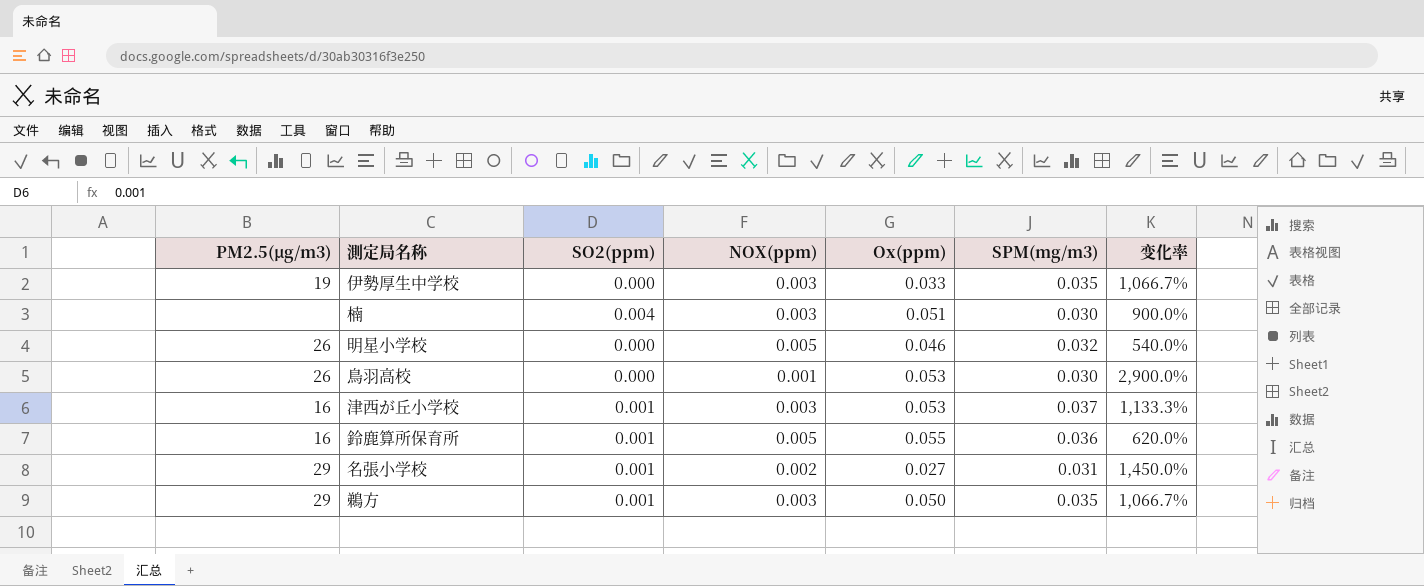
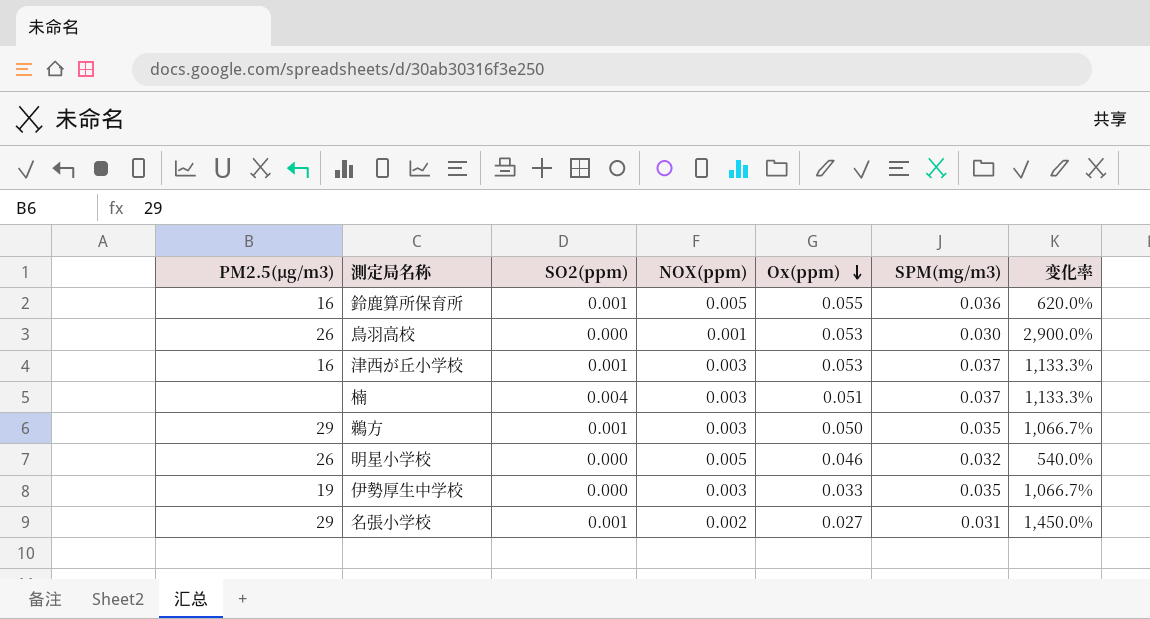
row order: none -> Ox(ppm) descending
楠 | SPM(mg/m3): 0.030 -> 0.037
楠 | 变化率: 900.0% -> 1,133.3%

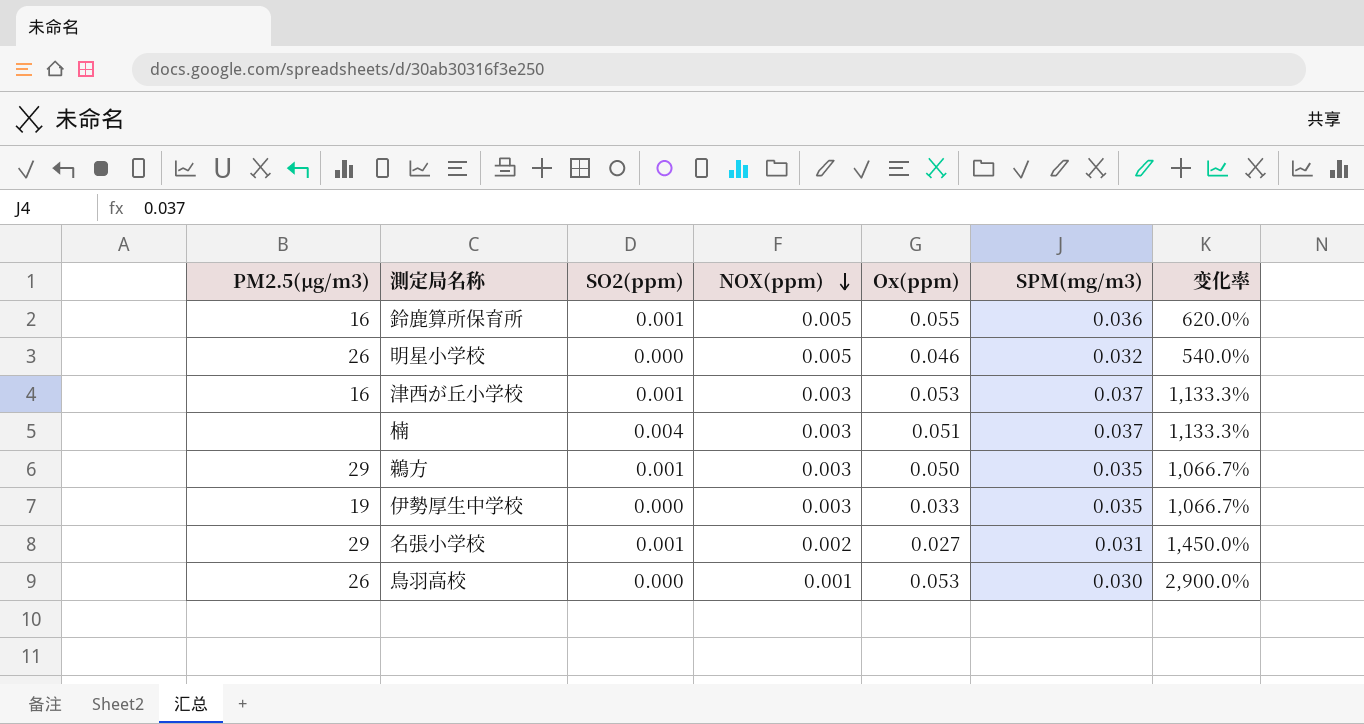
row order: Ox(ppm) descending -> NOX(ppm) descending

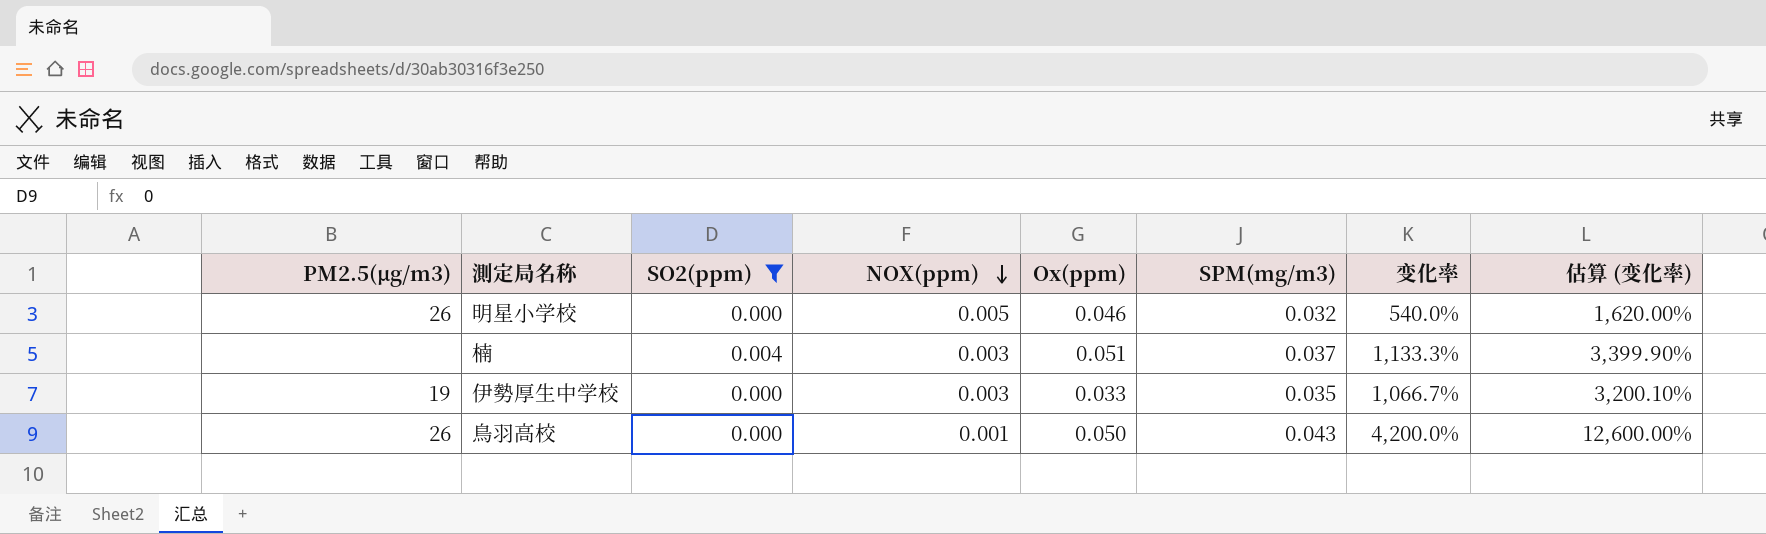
filter: none -> SO2(ppm) != 0.001
column 估算 (变化率) | formula: none -> [变化率] * 3
鳥羽高校 | Ox(ppm): 0.053 -> 0.050
鳥羽高校 | SPM(mg/m3): 0.030 -> 0.043
鳥羽高校 | 变化率: 2,900.0% -> 4,200.0%

